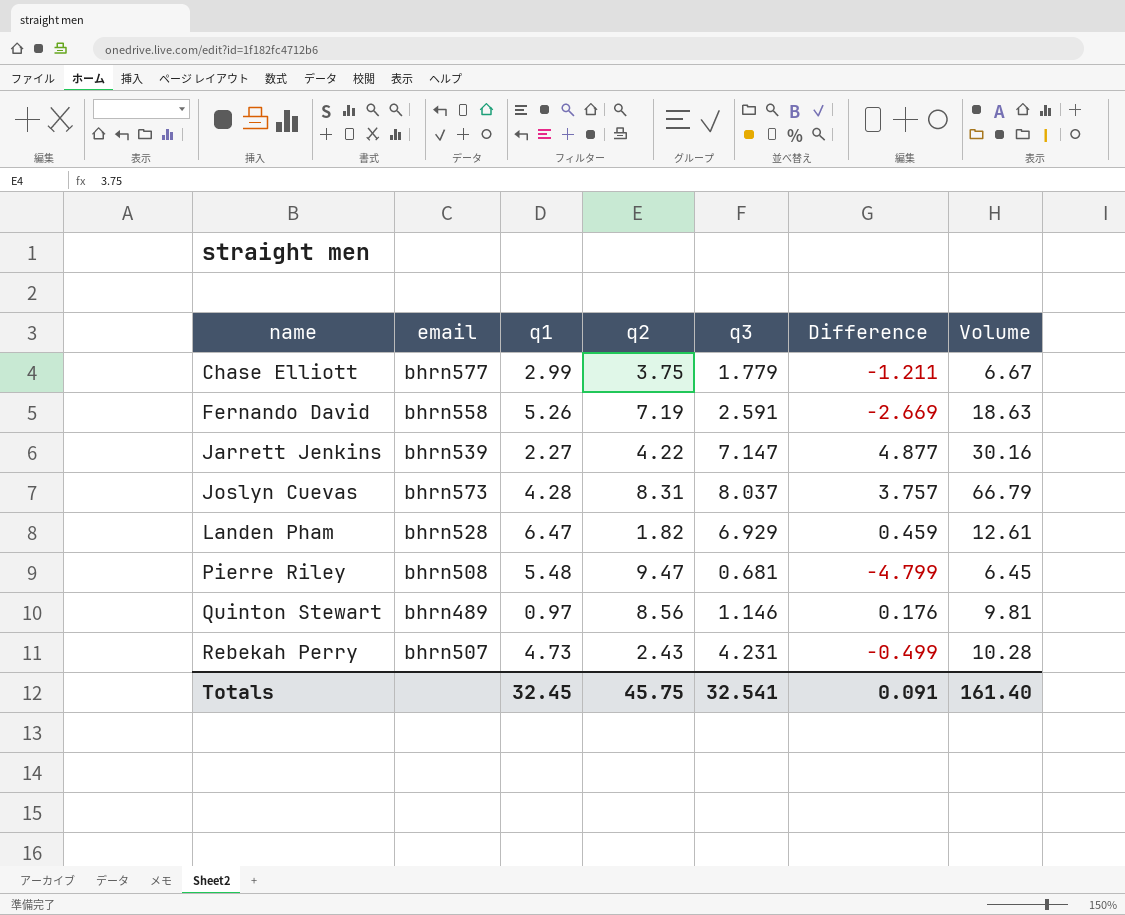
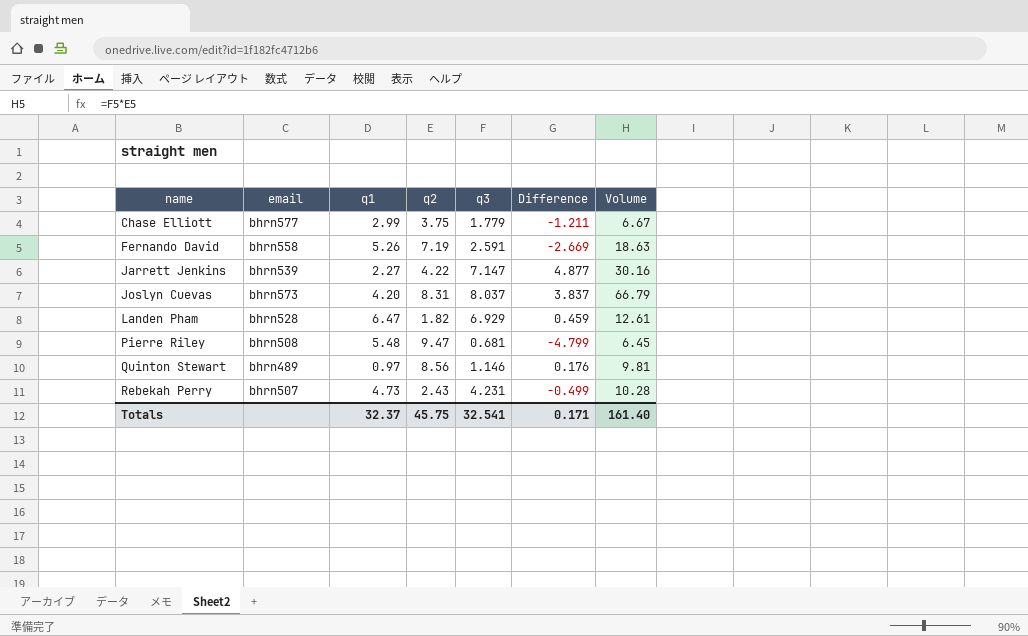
Joslyn Cuevas | q1: 4.28 -> 4.20
Joslyn Cuevas | Difference: 3.757 -> 3.837
Totals | q1: 32.45 -> 32.37
Totals | Difference: 0.091 -> 0.171

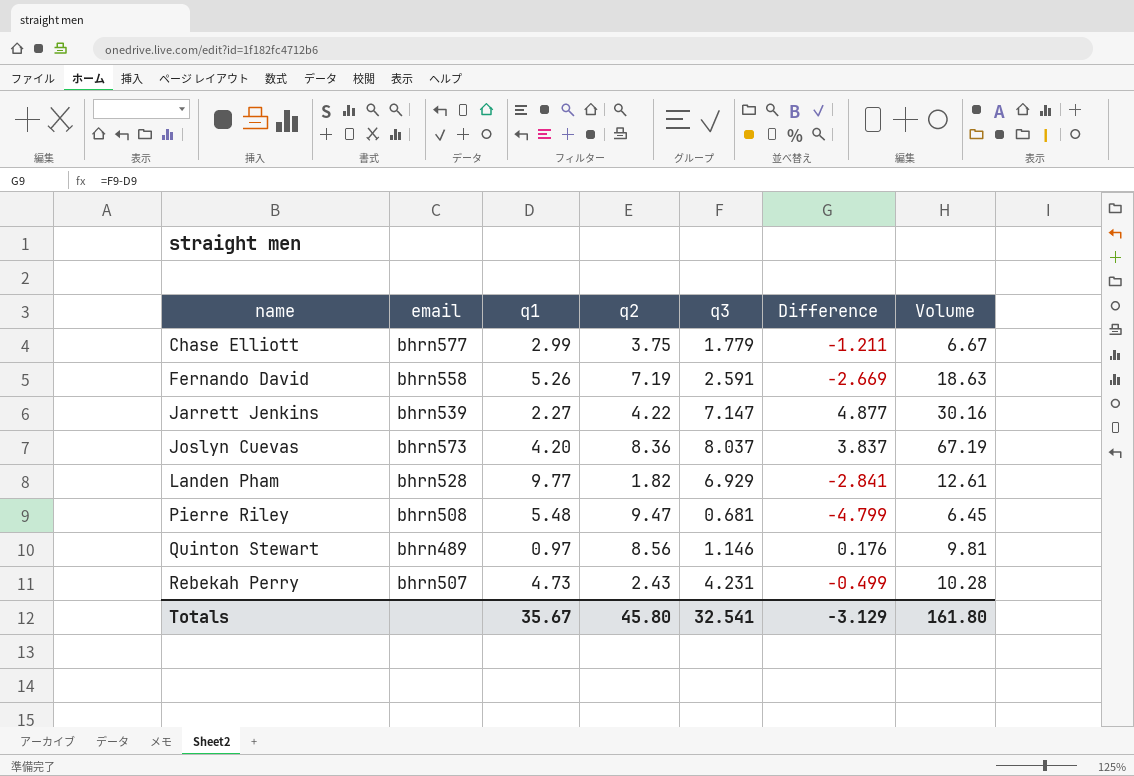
Joslyn Cuevas | q2: 8.31 -> 8.36
Joslyn Cuevas | Volume: 66.79 -> 67.19
Landen Pham | q1: 6.47 -> 9.77
Landen Pham | Difference: 0.459 -> -2.841
Totals | q1: 32.37 -> 35.67
Totals | q2: 45.75 -> 45.80
Totals | Difference: 0.171 -> -3.129
Totals | Volume: 161.40 -> 161.80

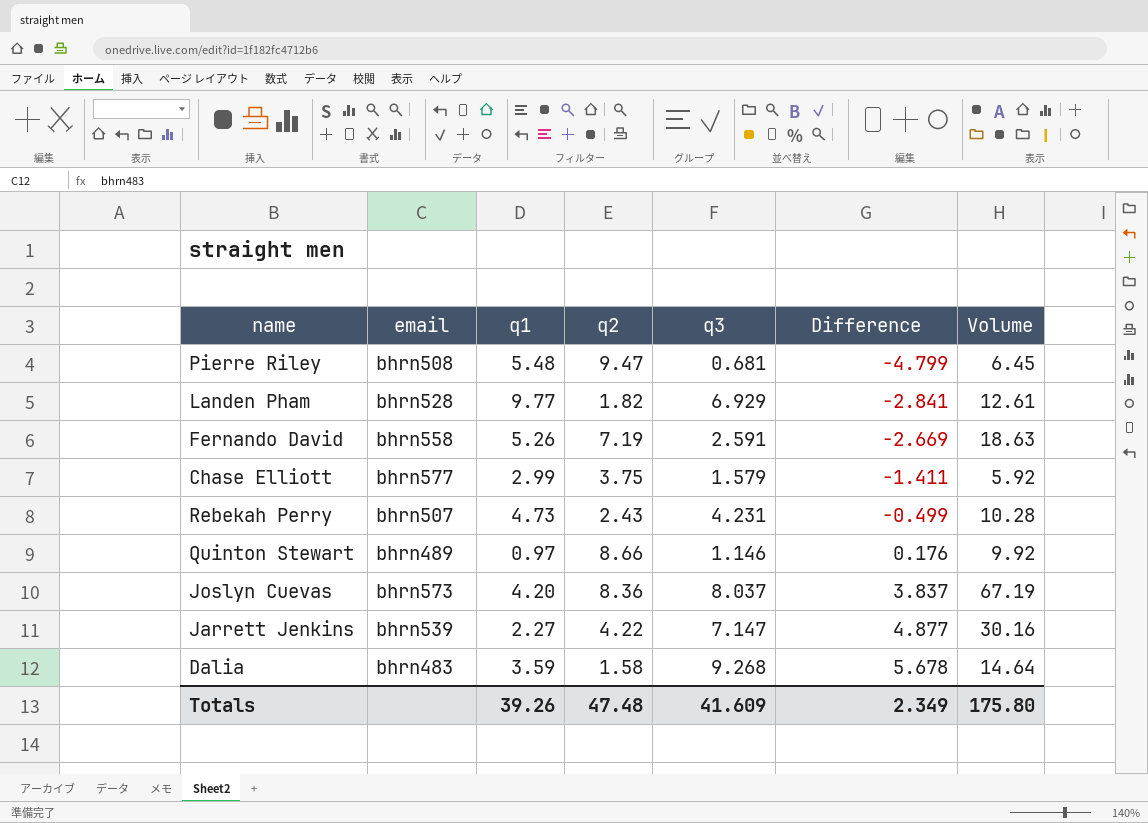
row order: name ascending -> Difference ascending
Chase Elliott | q3: 1.779 -> 1.579
Chase Elliott | Difference: -1.211 -> -1.411
Chase Elliott | Volume: 6.67 -> 5.92
Quinton Stewart | q2: 8.56 -> 8.66
Quinton Stewart | Volume: 9.81 -> 9.92
row Dalia: none -> bhrn483 | 3.59 | 1.58 | 9.268 | 5.678 | 14.64
Totals | q1: 35.67 -> 39.26
Totals | q2: 45.80 -> 47.48
Totals | q3: 32.541 -> 41.609
Totals | Difference: -3.129 -> 2.349
Totals | Volume: 161.80 -> 175.80

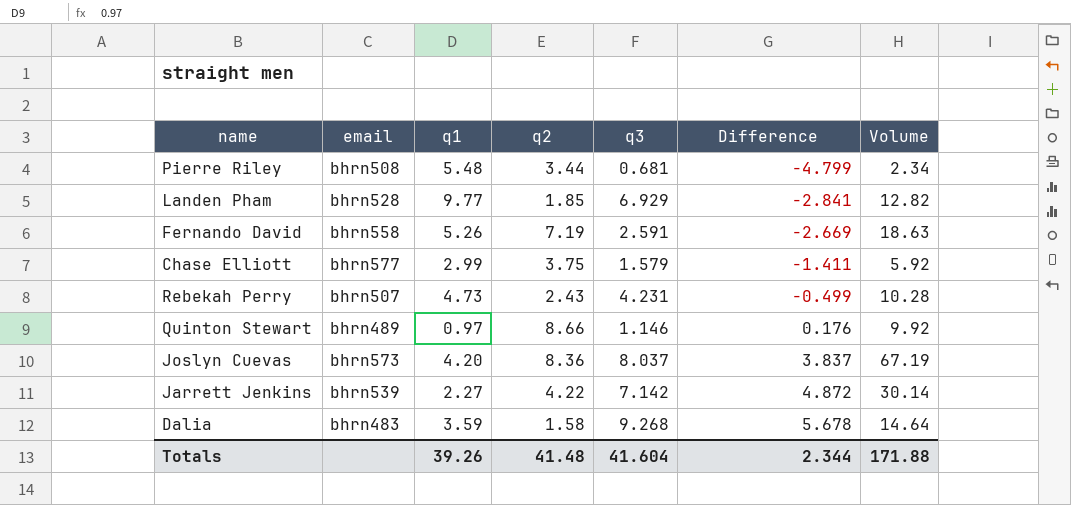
Pierre Riley | q2: 9.47 -> 3.44
Pierre Riley | Volume: 6.45 -> 2.34
Landen Pham | q2: 1.82 -> 1.85
Landen Pham | Volume: 12.61 -> 12.82
Jarrett Jenkins | q3: 7.147 -> 7.142
Jarrett Jenkins | Difference: 4.877 -> 4.872
Jarrett Jenkins | Volume: 30.16 -> 30.14
Totals | q2: 47.48 -> 41.48
Totals | q3: 41.609 -> 41.604
Totals | Difference: 2.349 -> 2.344
Totals | Volume: 175.80 -> 171.88

